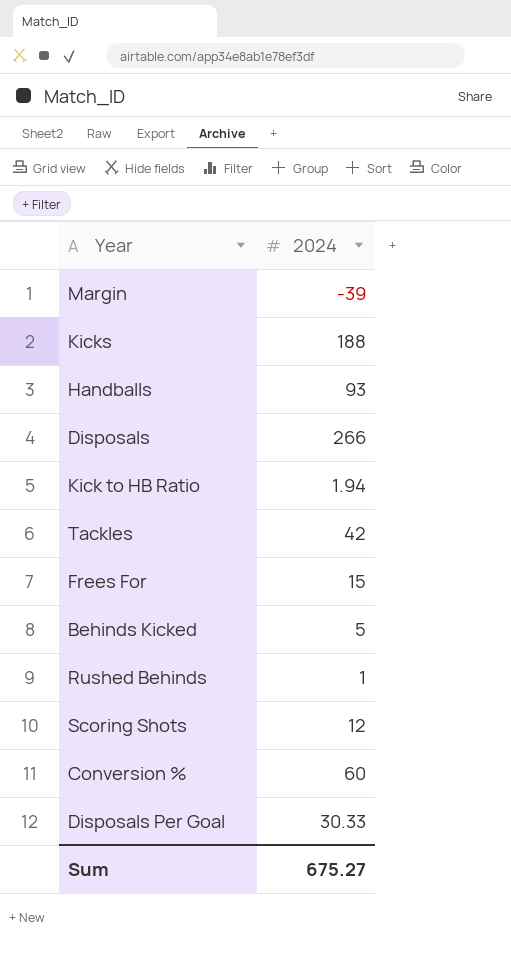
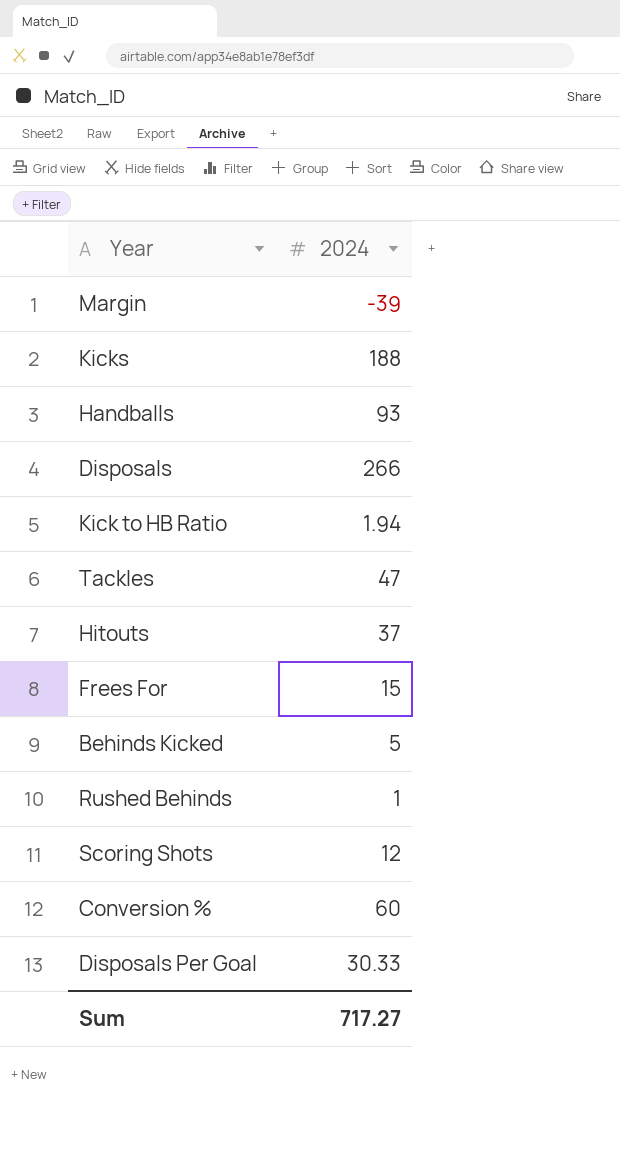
Tackles | 2024: 42 -> 47
row Hitouts: none -> 37
Sum | 2024: 675.27 -> 717.27

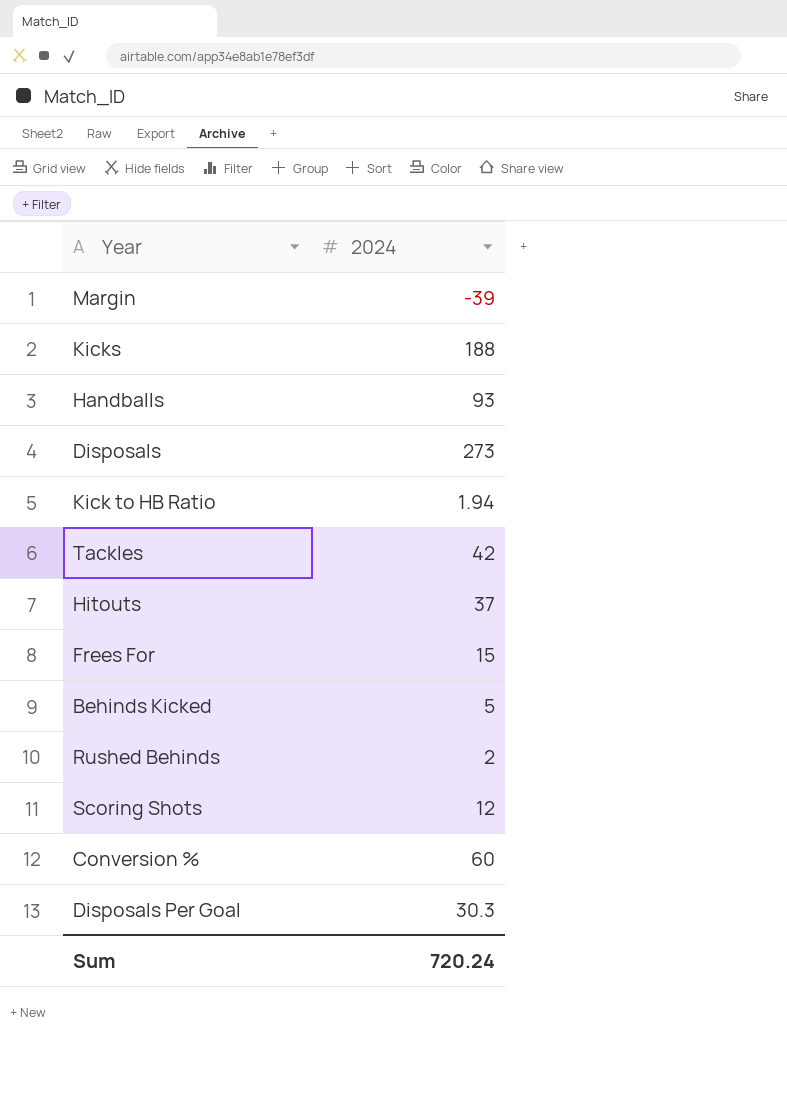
Disposals | 2024: 266 -> 273
Tackles | 2024: 47 -> 42
Rushed Behinds | 2024: 1 -> 2
Disposals Per Goal | 2024: 30.33 -> 30.3
Sum | 2024: 717.27 -> 720.24

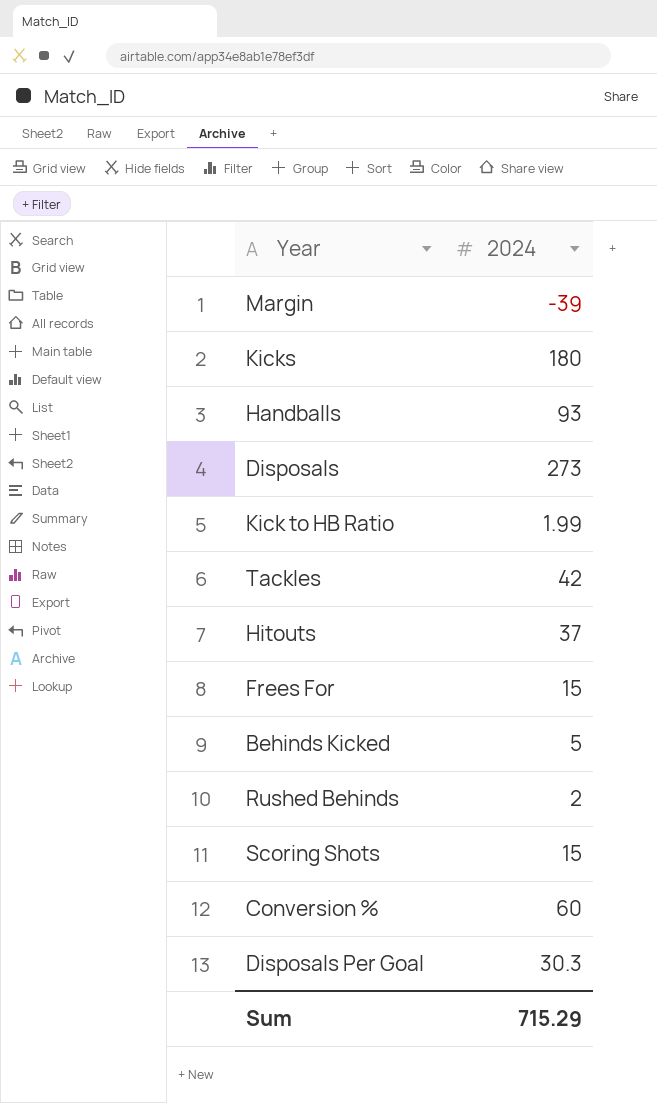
Kicks | 2024: 188 -> 180
Kick to HB Ratio | 2024: 1.94 -> 1.99
Scoring Shots | 2024: 12 -> 15
Sum | 2024: 720.24 -> 715.29

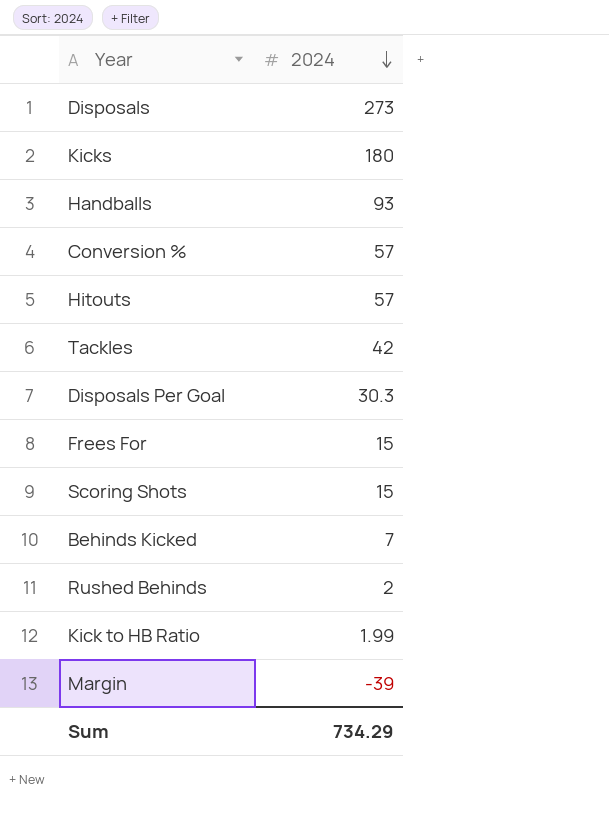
row order: none -> 2024 descending
Conversion % | 2024: 60 -> 57
Hitouts | 2024: 37 -> 57
Behinds Kicked | 2024: 5 -> 7
Sum | 2024: 715.29 -> 734.29

